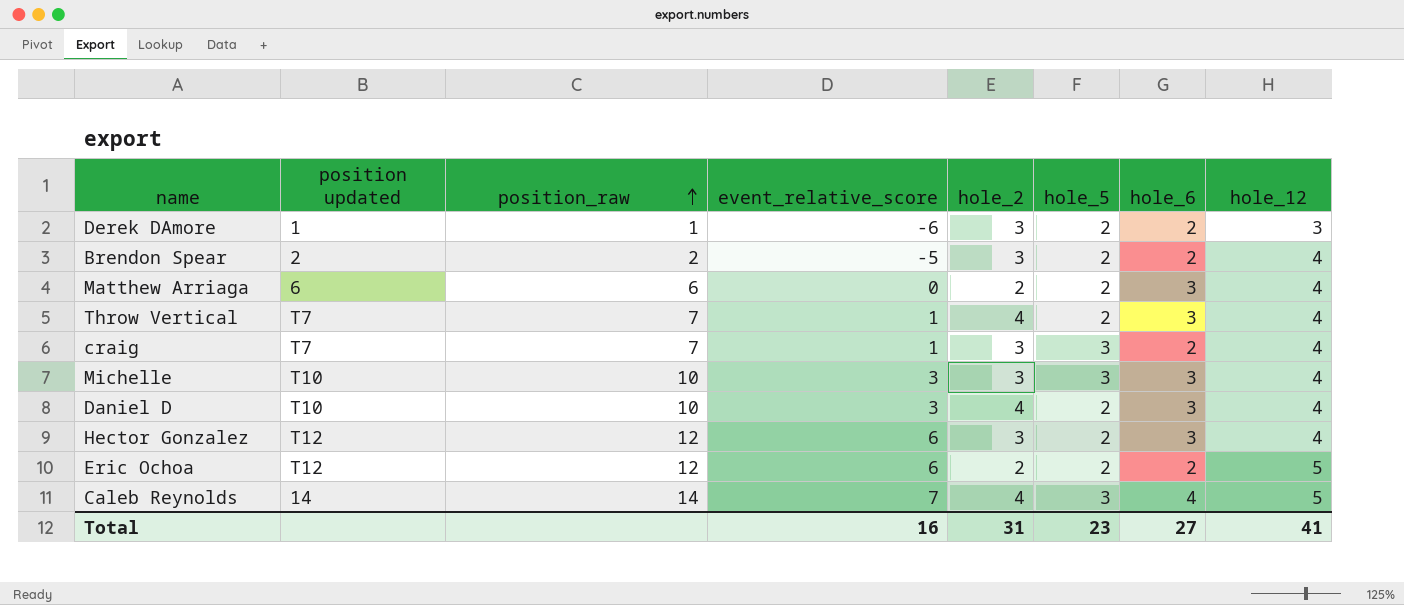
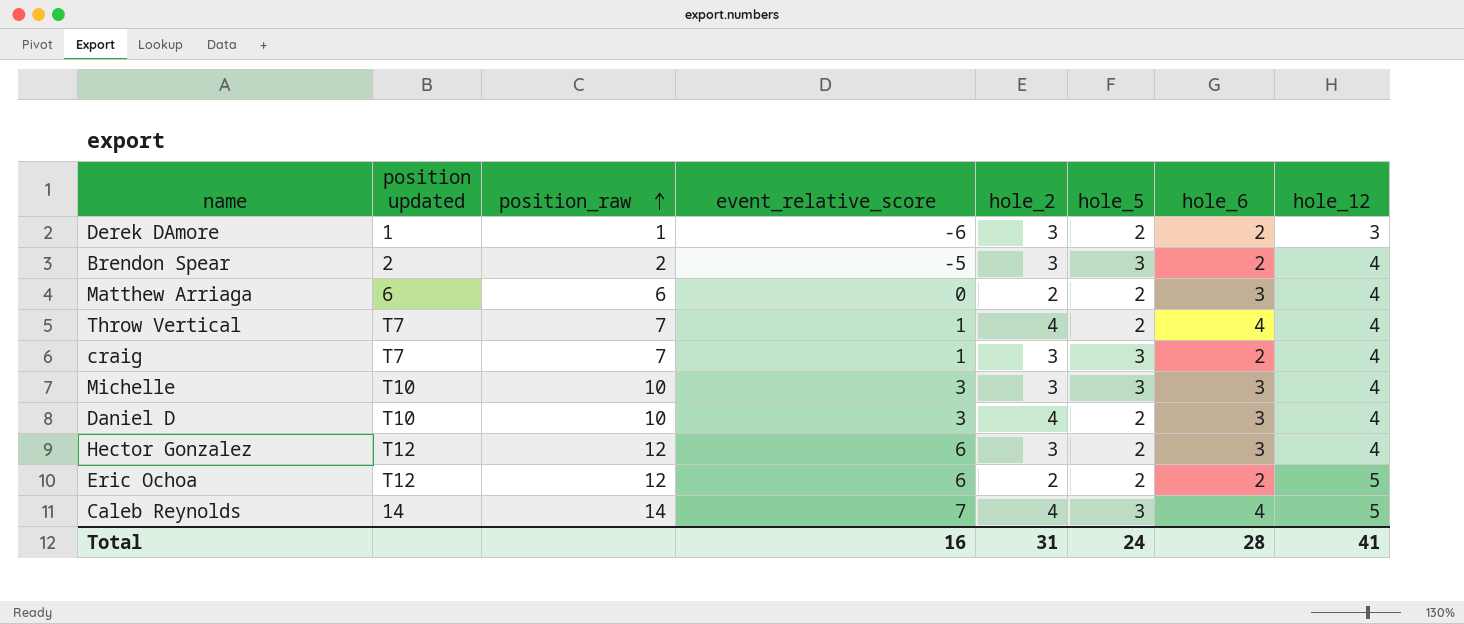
Brendon Spear | hole_5: 2 -> 3
Throw Vertical | hole_6: 3 -> 4
Total | hole_5: 23 -> 24
Total | hole_6: 27 -> 28

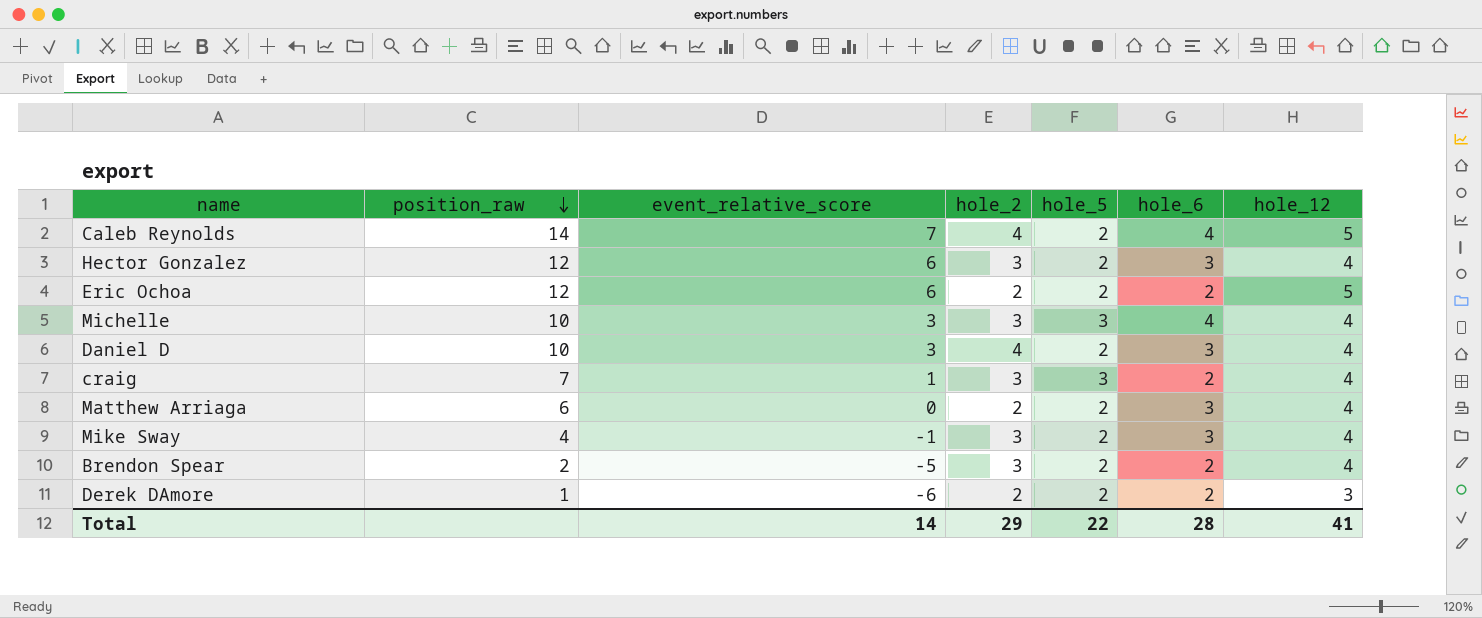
row order: position_raw ascending -> position_raw descending
column position updated | position: 2 -> none
row Throw Vertical: T7 | 7 | 1 | 4 | 2 | 4 | 4 -> none
Caleb Reynolds | hole_5: 3 -> 2
Michelle | hole_6: 3 -> 4
row Mike Sway: none -> 4 | -1 | 3 | 2 | 3 | 4
Brendon Spear | hole_5: 3 -> 2
Derek DAmore | hole_2: 3 -> 2
Total | event_relative_score: 16 -> 14
Total | hole_2: 31 -> 29
Total | hole_5: 24 -> 22

